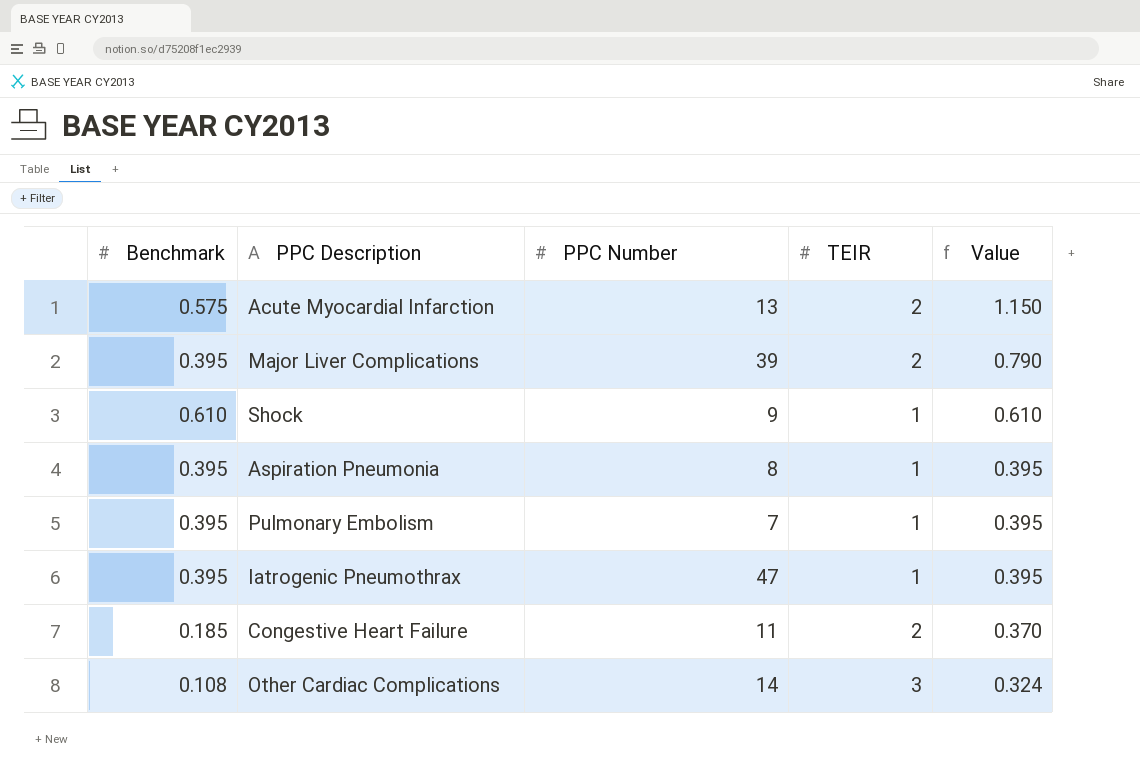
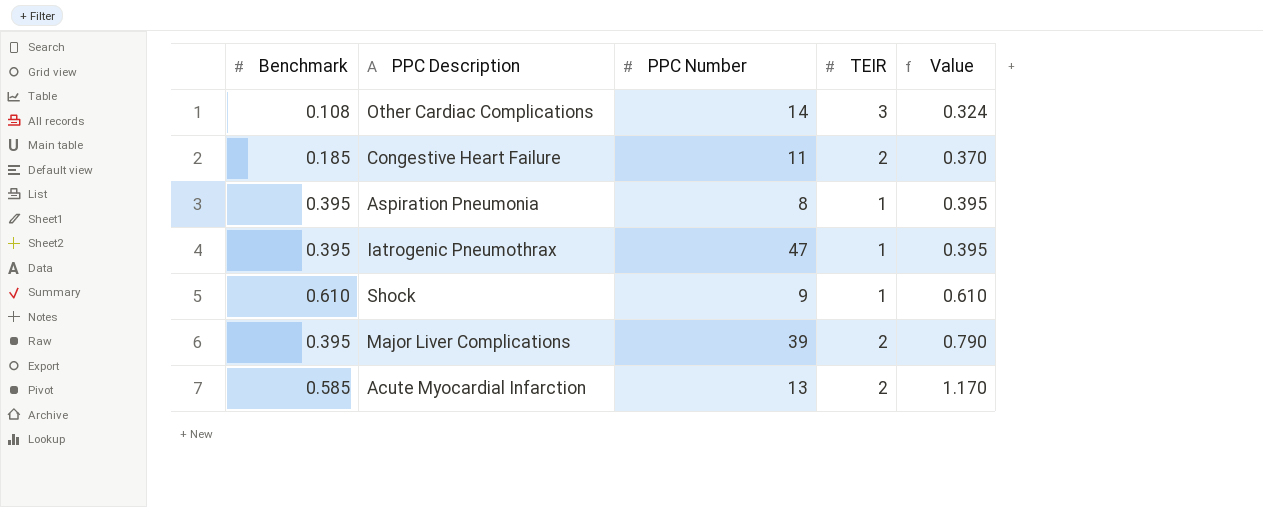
row order: Value descending -> Value ascending
row Pulmonary Embolism: 0.395 | 7 | 1 | 0.395 -> none
Acute Myocardial Infarction | Benchmark: 0.575 -> 0.585
Acute Myocardial Infarction | Value: 1.150 -> 1.170

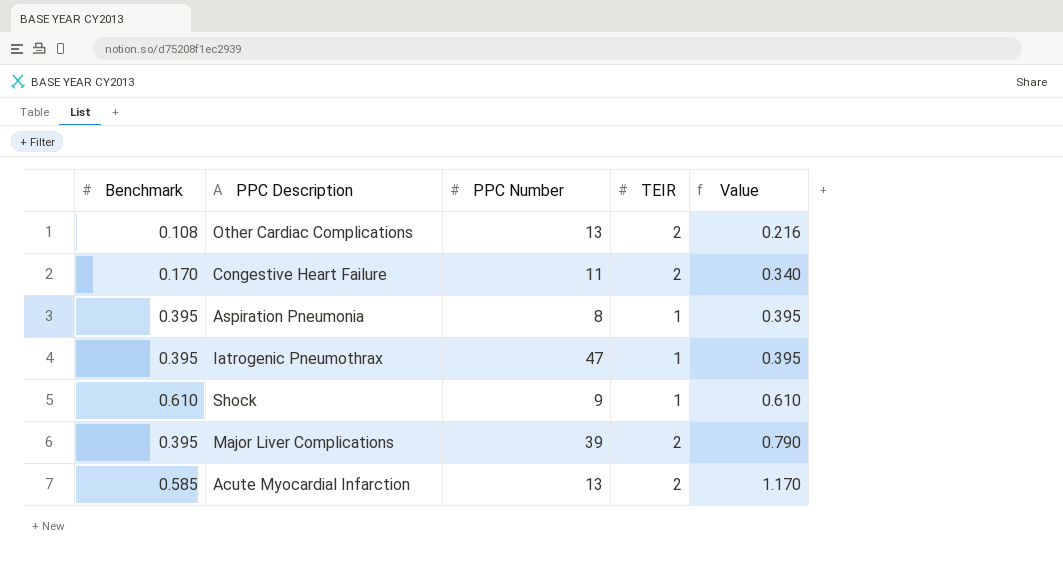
Other Cardiac Complications | PPC Number: 14 -> 13
Other Cardiac Complications | TEIR: 3 -> 2
Other Cardiac Complications | Value: 0.324 -> 0.216
Congestive Heart Failure | Benchmark: 0.185 -> 0.170
Congestive Heart Failure | Value: 0.370 -> 0.340

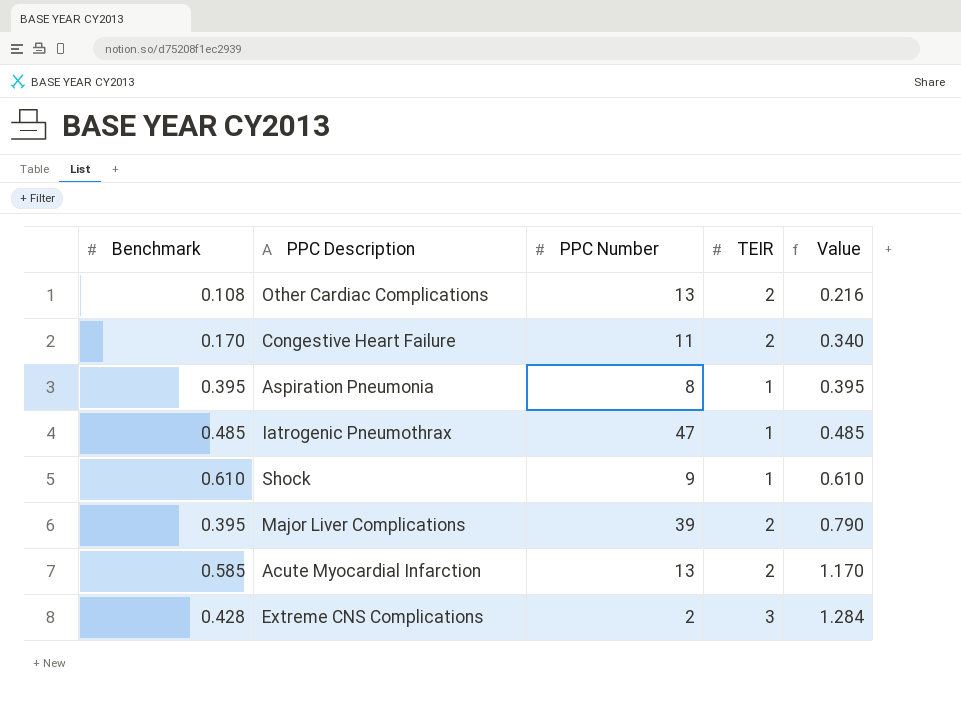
Iatrogenic Pneumothrax | Benchmark: 0.395 -> 0.485
Iatrogenic Pneumothrax | Value: 0.395 -> 0.485
row Extreme CNS Complications: none -> 0.428 | 2 | 3 | 1.284

